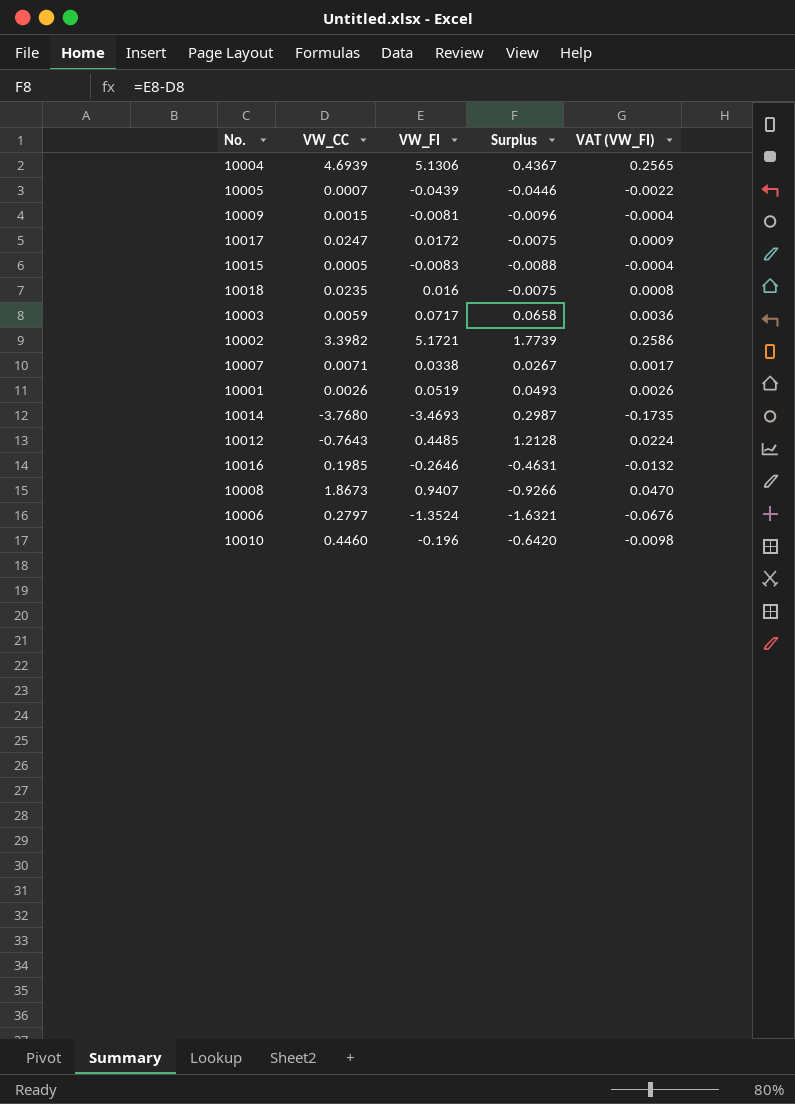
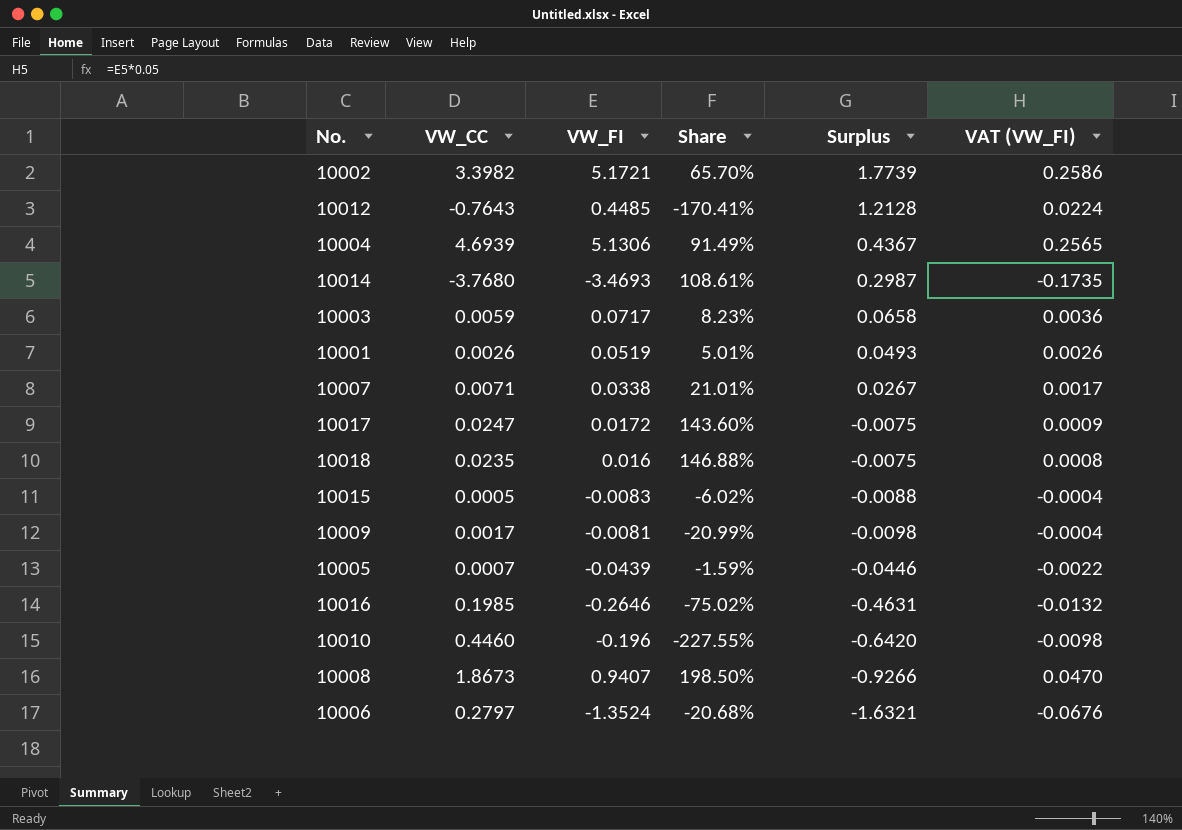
row order: none -> Surplus descending
column Share | formula: none -> [VW_CC] / [VW_FI]
10009 | VW_CC: 0.0015 -> 0.0017
10009 | Surplus: -0.0096 -> -0.0098

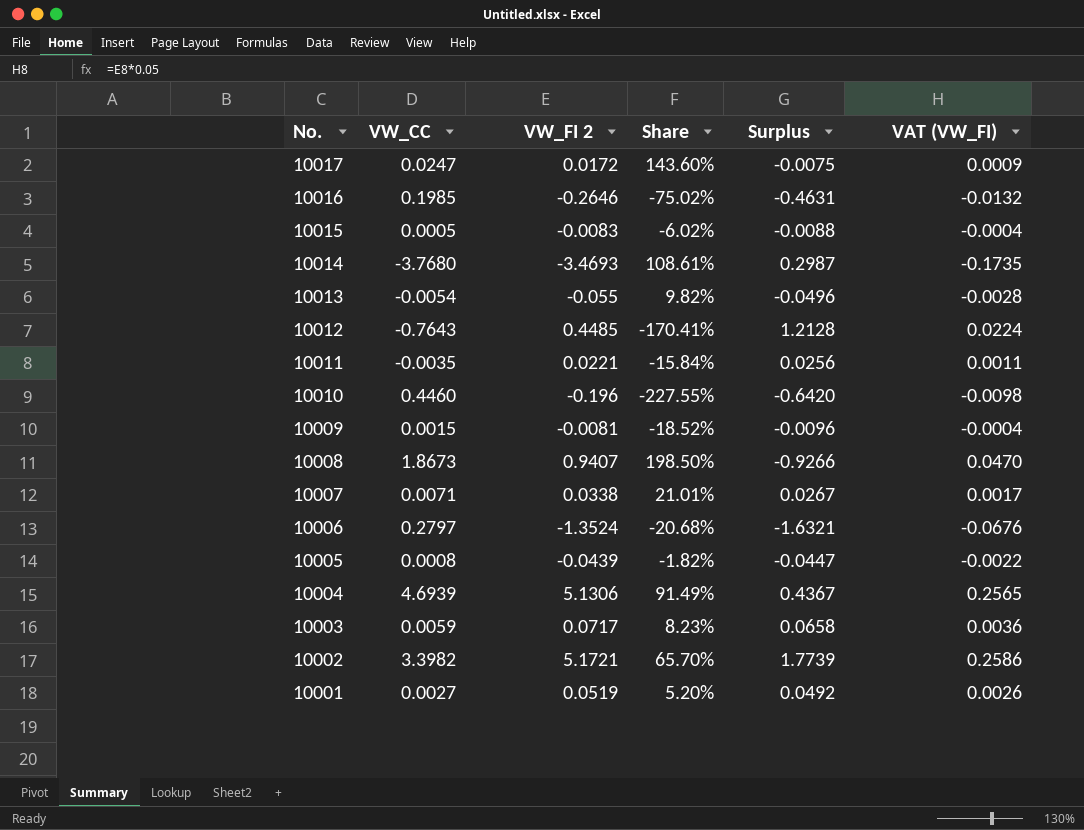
row order: Surplus descending -> No. descending
column name: VW_FI -> VW_FI 2
row 10018: 0.0235 | 0.016 | 146.88% | -0.0075 | 0.0008 -> none
row 10013: none -> -0.0054 | -0.055 | 9.82% | -0.0496 | -0.0028
row 10011: none -> -0.0035 | 0.0221 | -15.84% | 0.0256 | 0.0011
10009 | VW_CC: 0.0017 -> 0.0015
10009 | Share: -20.99% -> -18.52%
10009 | Surplus: -0.0098 -> -0.0096
10005 | VW_CC: 0.0007 -> 0.0008
10005 | Share: -1.59% -> -1.82%
10005 | Surplus: -0.0446 -> -0.0447
10001 | VW_CC: 0.0026 -> 0.0027
10001 | Share: 5.01% -> 5.20%
10001 | Surplus: 0.0493 -> 0.0492

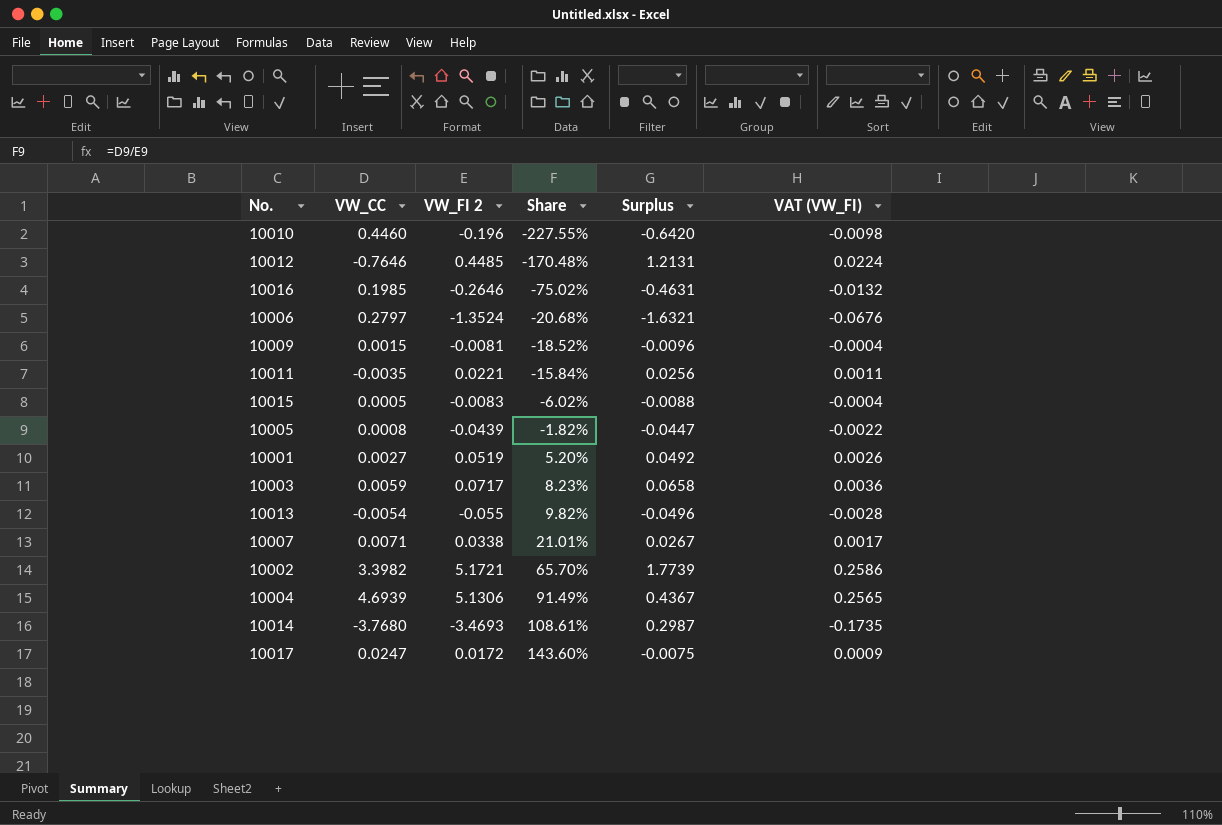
row order: No. descending -> Share ascending
row 10008: 1.8673 | 0.9407 | 198.50% | -0.9266 | 0.0470 -> none
10012 | VW_CC: -0.7643 -> -0.7646
10012 | Share: -170.41% -> -170.48%
10012 | Surplus: 1.2128 -> 1.2131

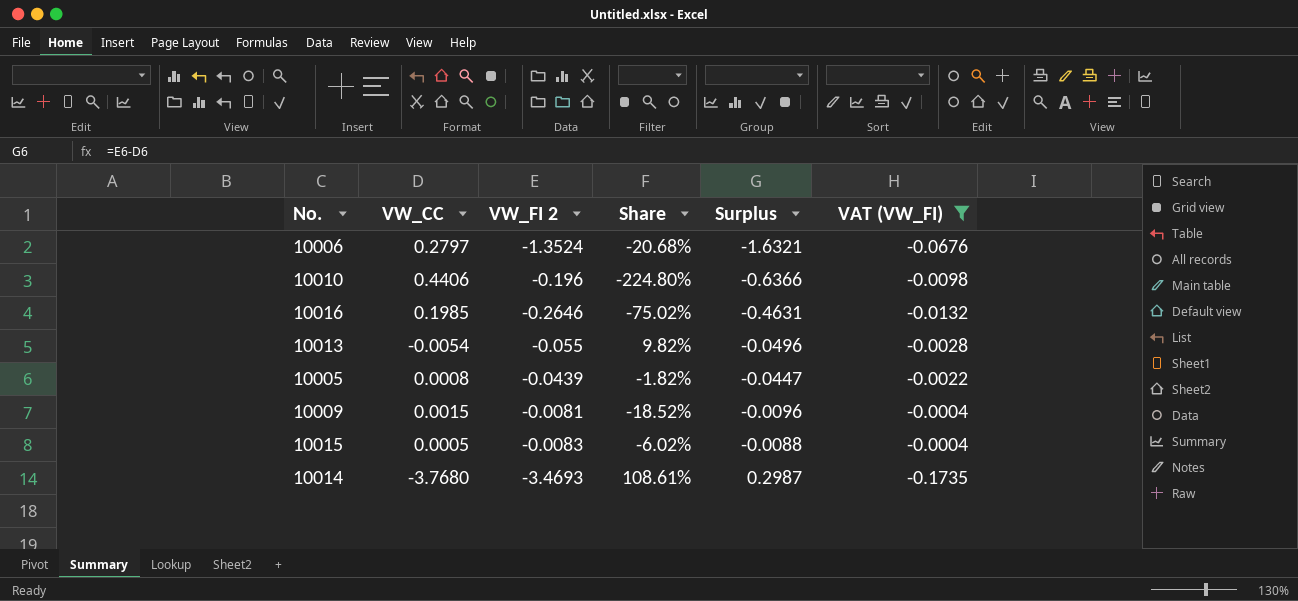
filter: none -> VAT (VW_FI) <= -0.0004
row order: Share ascending -> Surplus ascending
10010 | VW_CC: 0.4460 -> 0.4406
10010 | Share: -227.55% -> -224.80%
10010 | Surplus: -0.6420 -> -0.6366

